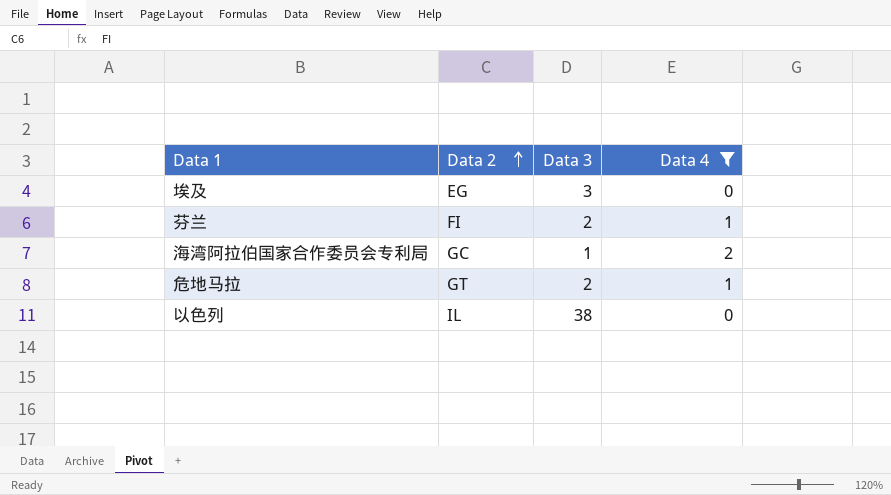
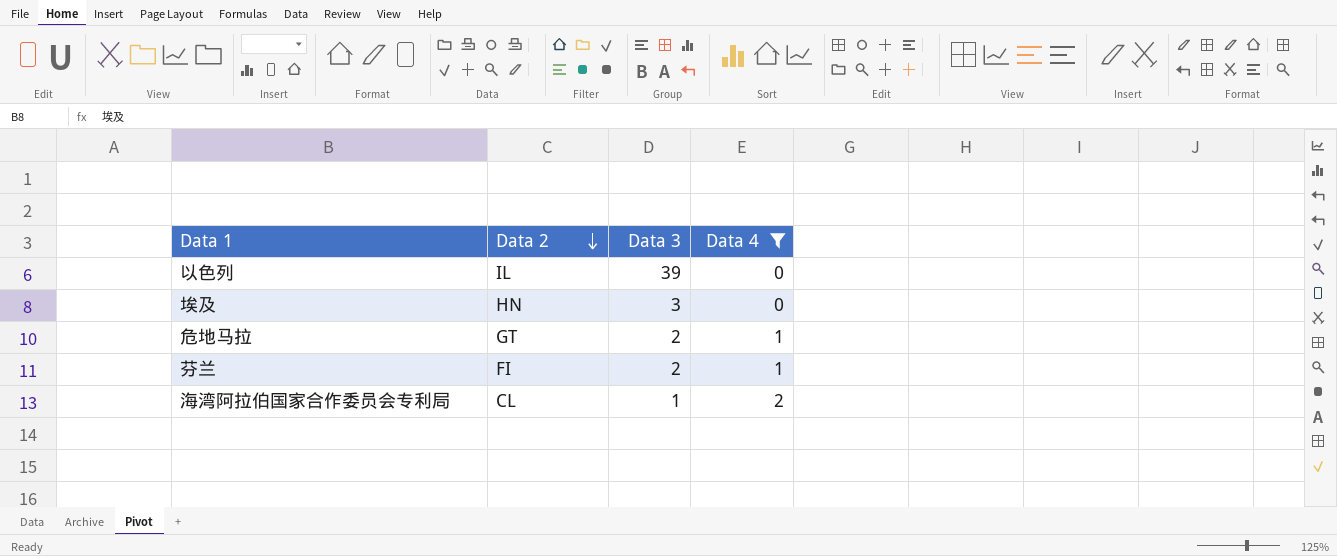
row order: Data 2 ascending -> Data 2 descending
以色列 | Data 3: 38 -> 39
埃及 | Data 2: EG -> HN
海湾阿拉伯国家合作委员会专利局 | Data 2: GC -> CL

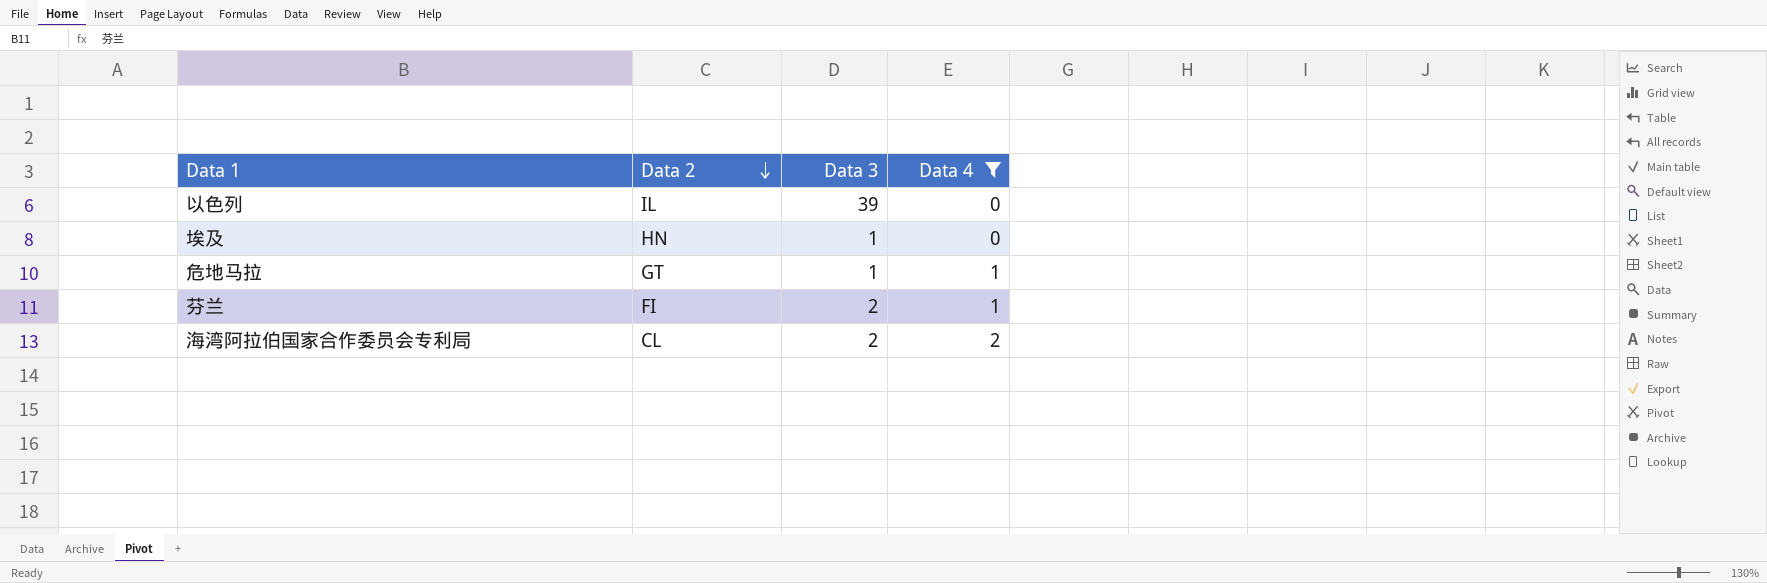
埃及 | Data 3: 3 -> 1
危地马拉 | Data 3: 2 -> 1
海湾阿拉伯国家合作委员会专利局 | Data 3: 1 -> 2

